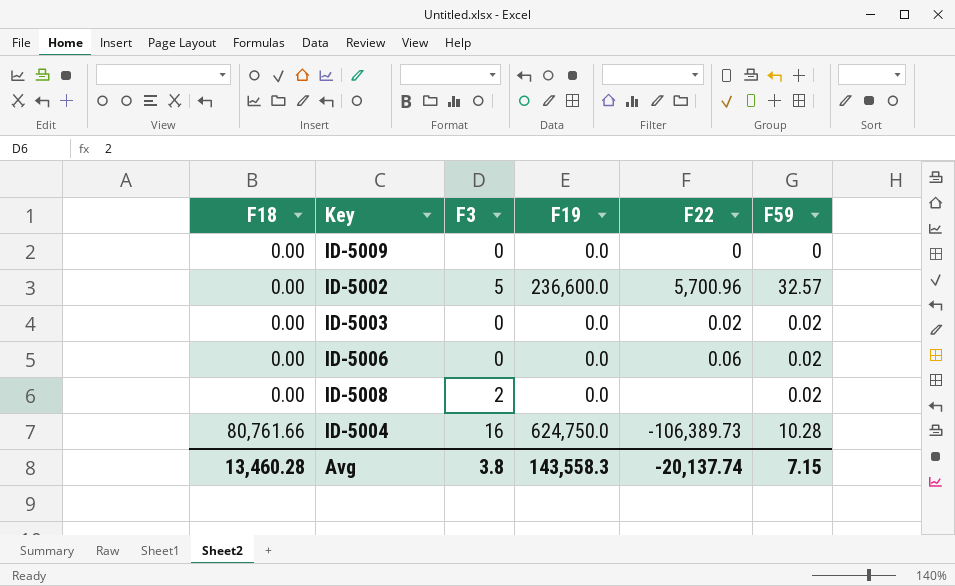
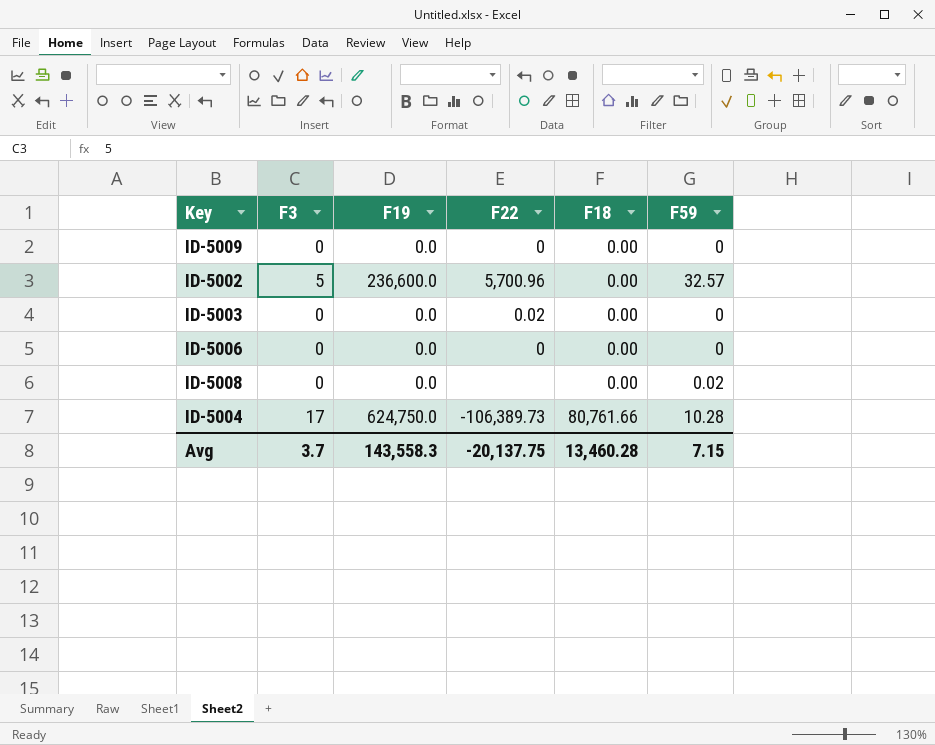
column F18 | position: 1 -> 5
ID-5003 | F59: 0.02 -> 0
ID-5006 | F22: 0.06 -> 0
ID-5006 | F59: 0.02 -> 0
ID-5008 | F3: 2 -> 0
ID-5004 | F3: 16 -> 17
Avg | F3: 3.8 -> 3.7
Avg | F22: -20,137.74 -> -20,137.75

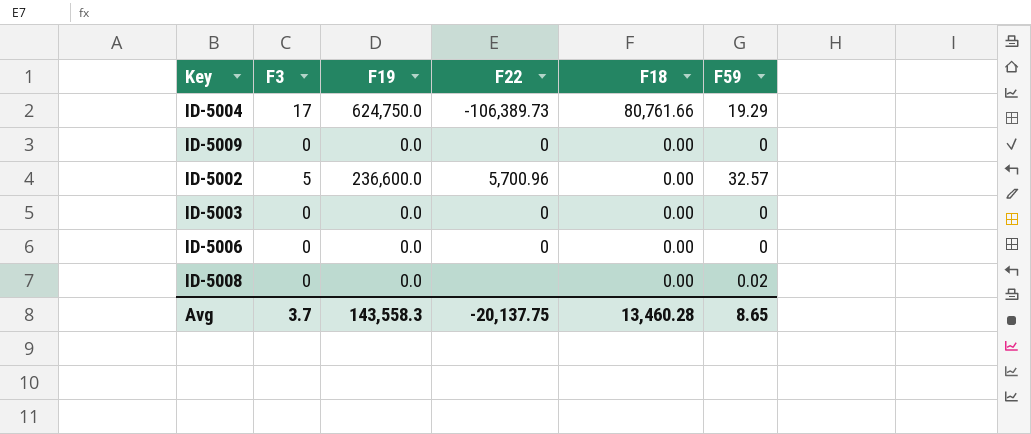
row order: F18 ascending -> F18 descending
ID-5004 | F59: 10.28 -> 19.29
ID-5003 | F22: 0.02 -> 0
Avg | F59: 7.15 -> 8.65

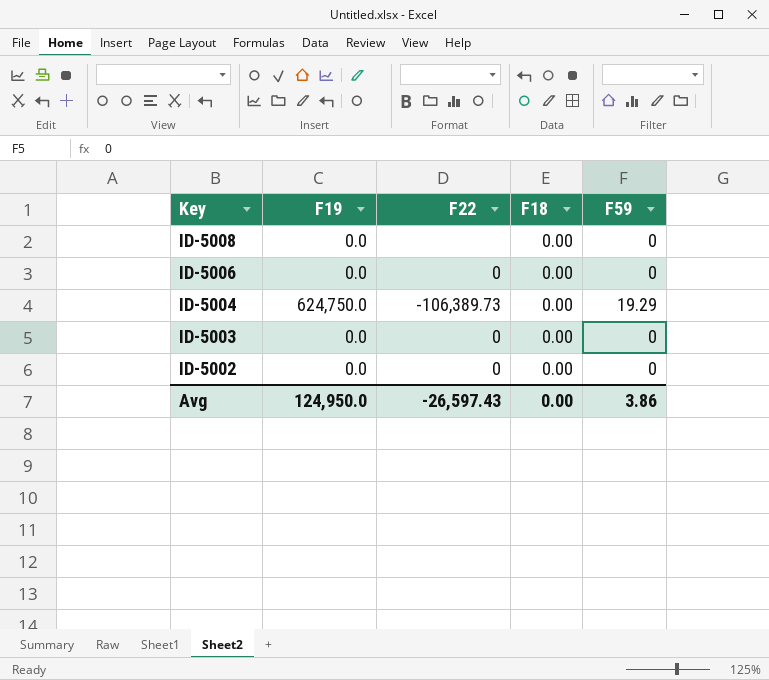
row order: F18 descending -> Key descending
column F3 | position: 2 -> none
row ID-5009: 0 | 0.0 | 0 | 0.00 | 0 -> none
ID-5008 | F59: 0.02 -> 0
ID-5004 | F18: 80,761.66 -> 0.00
ID-5002 | F19: 236,600.0 -> 0.0
ID-5002 | F22: 5,700.96 -> 0
ID-5002 | F59: 32.57 -> 0
Avg | F19: 143,558.3 -> 124,950.0
Avg | F22: -20,137.75 -> -26,597.43
Avg | F18: 13,460.28 -> 0.00
Avg | F59: 8.65 -> 3.86

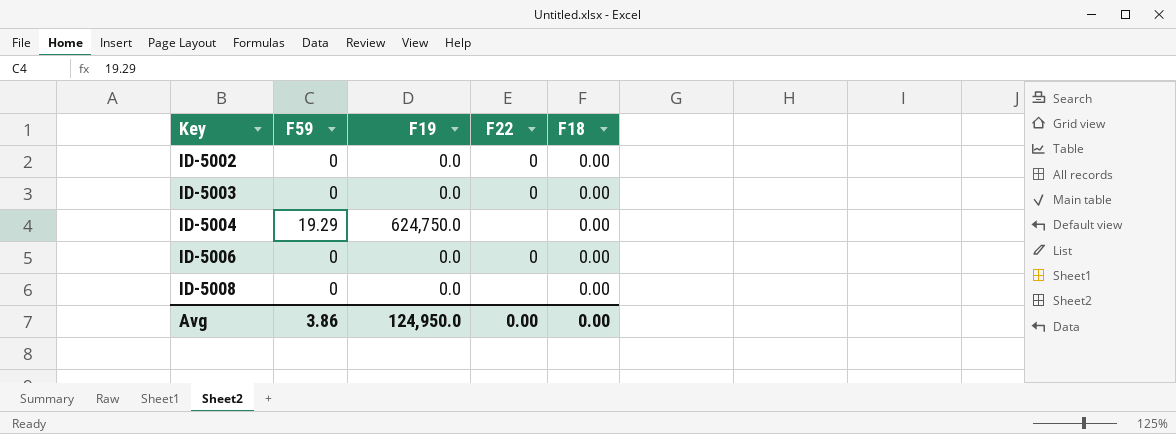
row order: Key descending -> Key ascending
column F59 | position: 5 -> 2
ID-5004 | F22: -106,389.73 -> none
Avg | F22: -26,597.43 -> 0.00

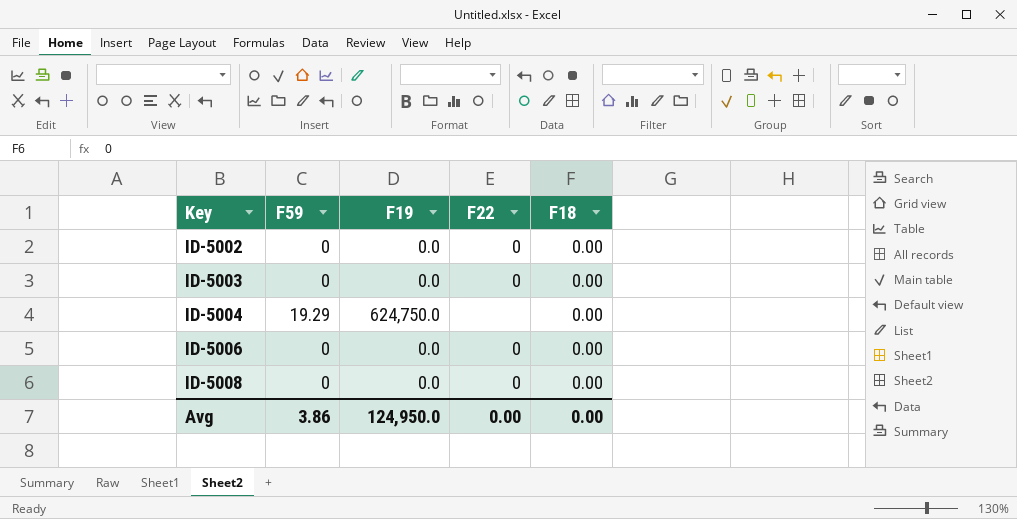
ID-5008 | F22: none -> 0

